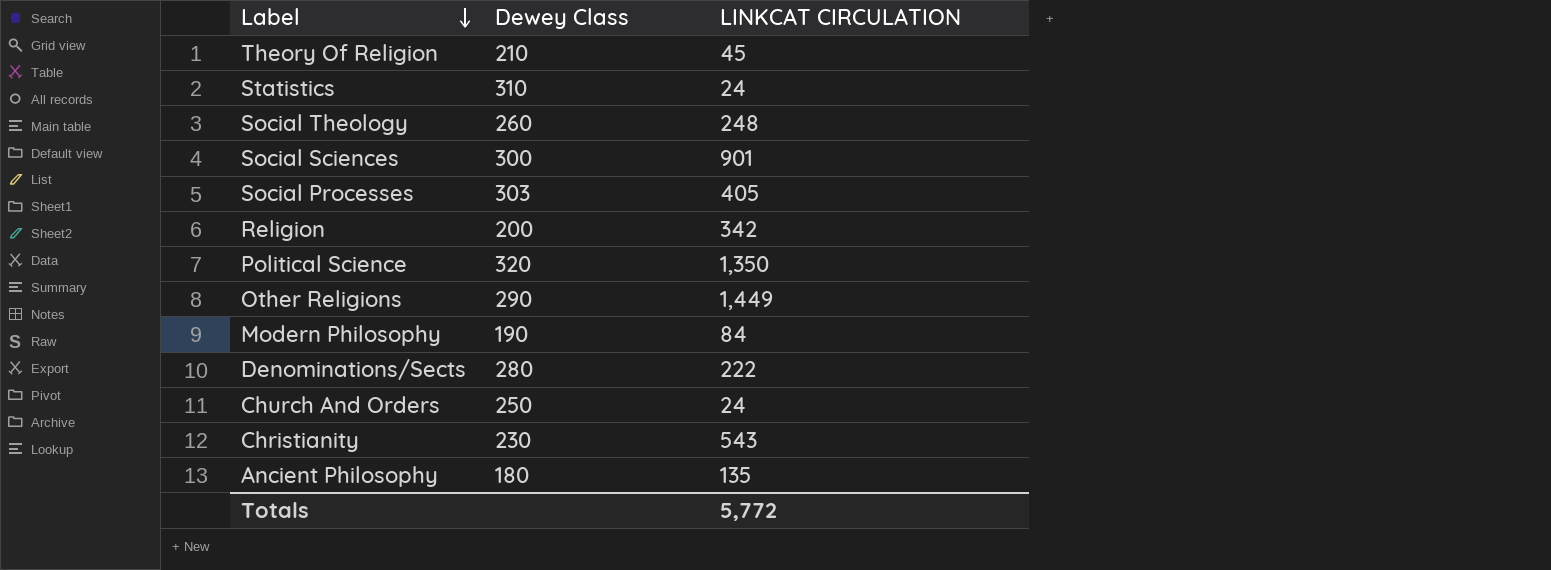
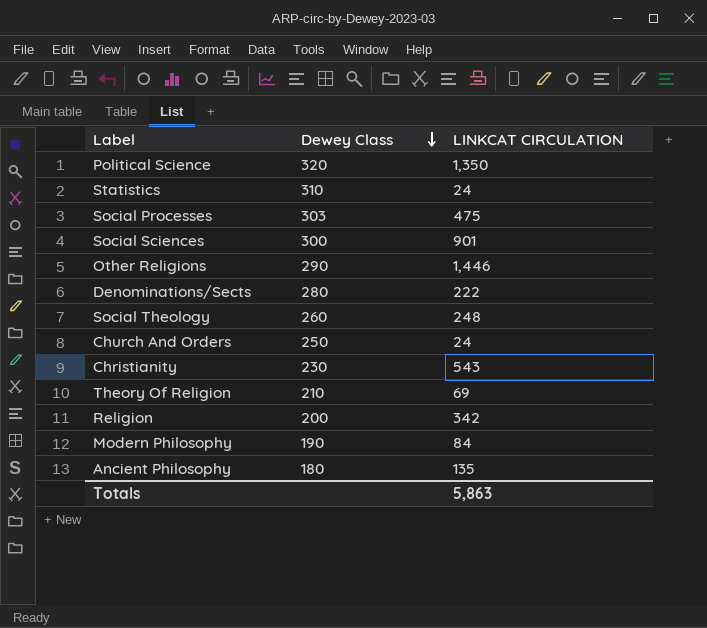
row order: Label descending -> Dewey Class descending
Social Processes | LINKCAT CIRCULATION: 405 -> 475
Other Religions | LINKCAT CIRCULATION: 1,449 -> 1,446
Theory Of Religion | LINKCAT CIRCULATION: 45 -> 69
Totals | LINKCAT CIRCULATION: 5,772 -> 5,863

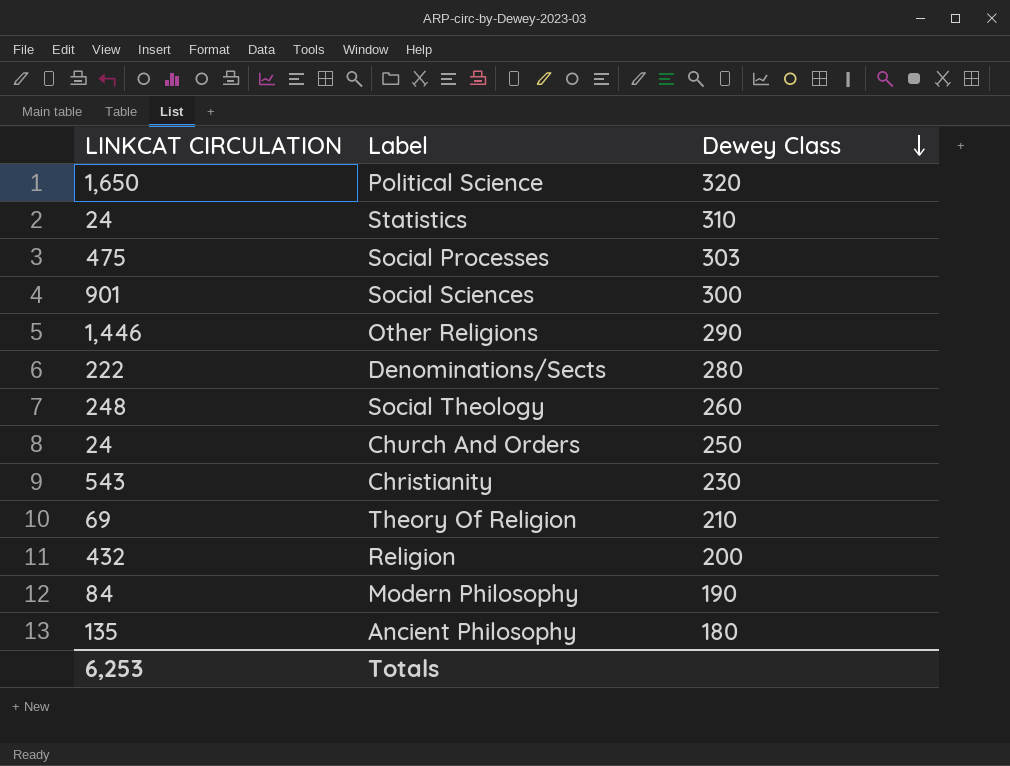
column LINKCAT CIRCULATION | position: 3 -> 1
Political Science | LINKCAT CIRCULATION: 1,350 -> 1,650
Religion | LINKCAT CIRCULATION: 342 -> 432
Totals | LINKCAT CIRCULATION: 5,863 -> 6,253

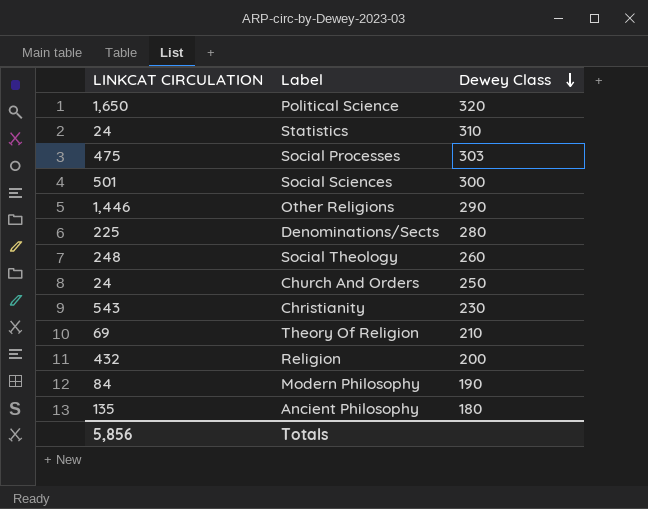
Social Sciences | LINKCAT CIRCULATION: 901 -> 501
Denominations/Sects | LINKCAT CIRCULATION: 222 -> 225
Totals | LINKCAT CIRCULATION: 6,253 -> 5,856

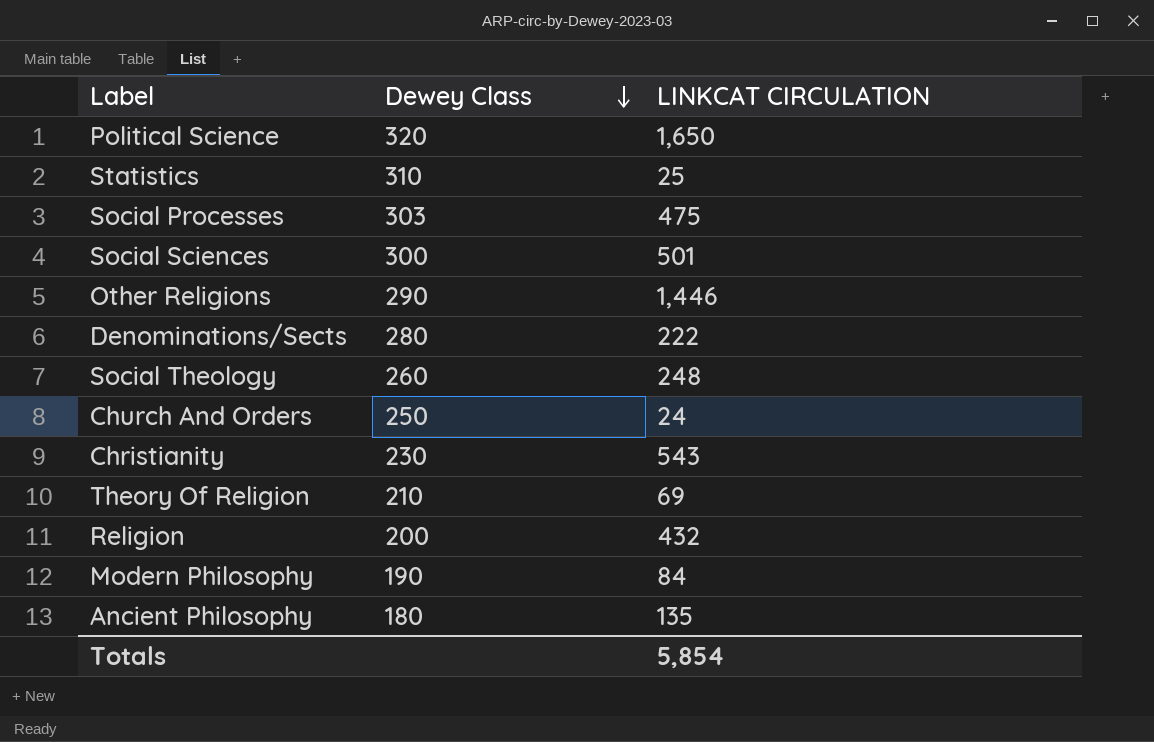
column LINKCAT CIRCULATION | position: 1 -> 3
Statistics | LINKCAT CIRCULATION: 24 -> 25
Denominations/Sects | LINKCAT CIRCULATION: 225 -> 222
Totals | LINKCAT CIRCULATION: 5,856 -> 5,854

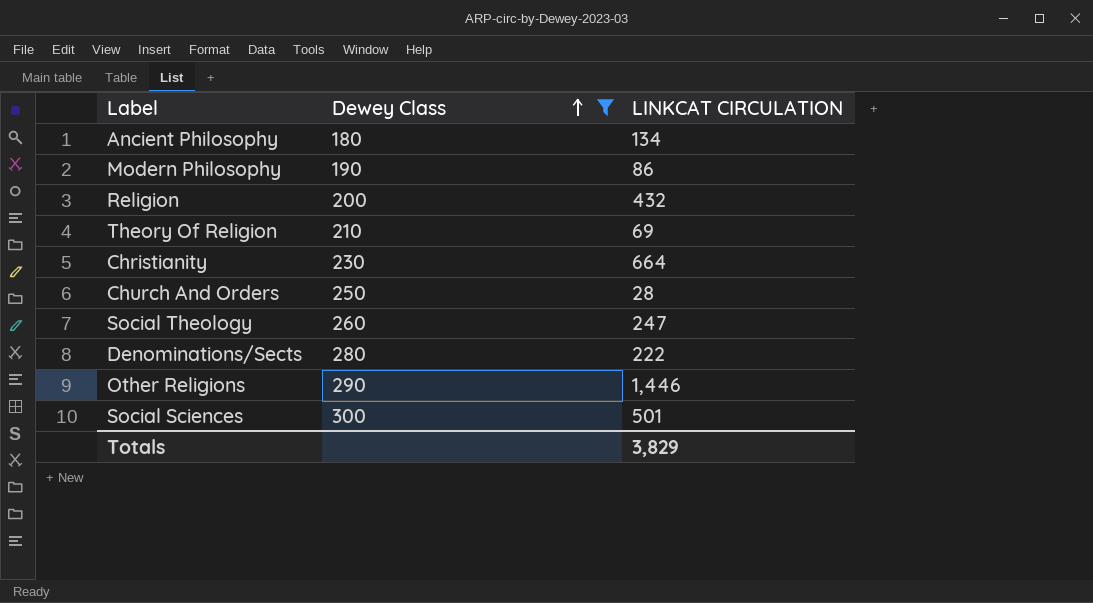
filter: none -> Dewey Class <= 300
row order: Dewey Class descending -> Dewey Class ascending
Ancient Philosophy | LINKCAT CIRCULATION: 135 -> 134
Modern Philosophy | LINKCAT CIRCULATION: 84 -> 86
Christianity | LINKCAT CIRCULATION: 543 -> 664
Church And Orders | LINKCAT CIRCULATION: 24 -> 28
Social Theology | LINKCAT CIRCULATION: 248 -> 247
Totals | LINKCAT CIRCULATION: 5,854 -> 3,829

